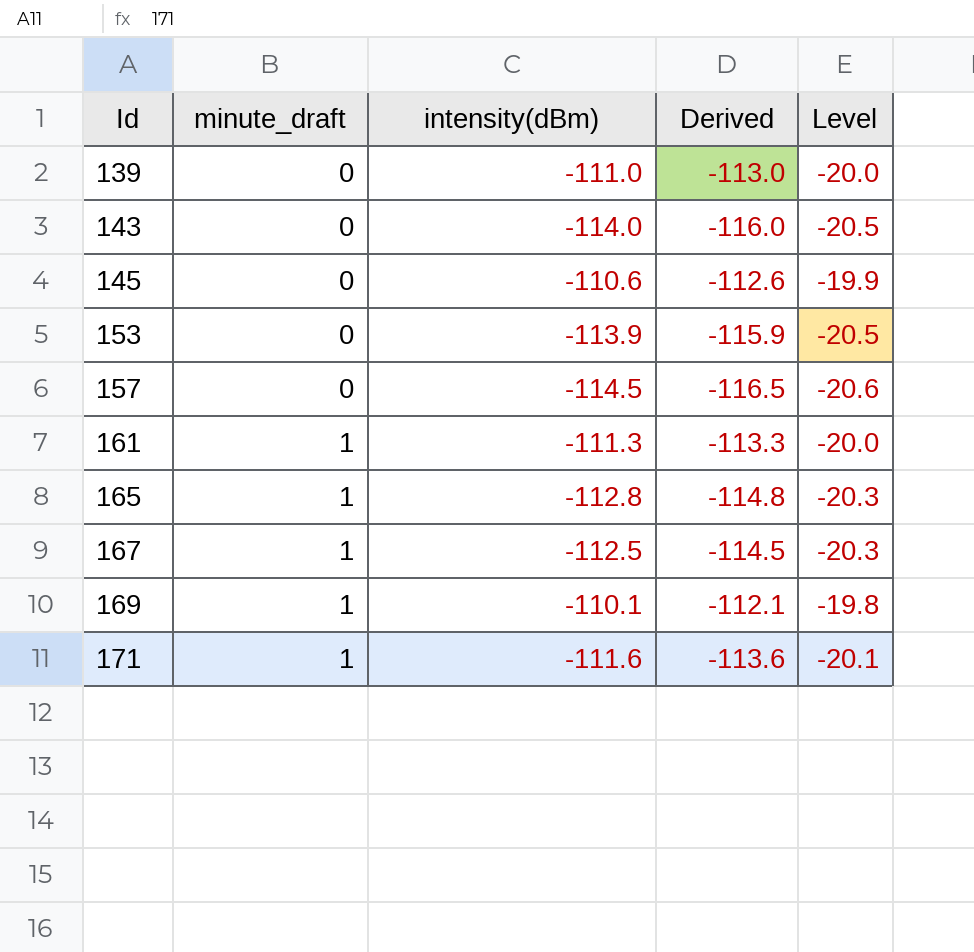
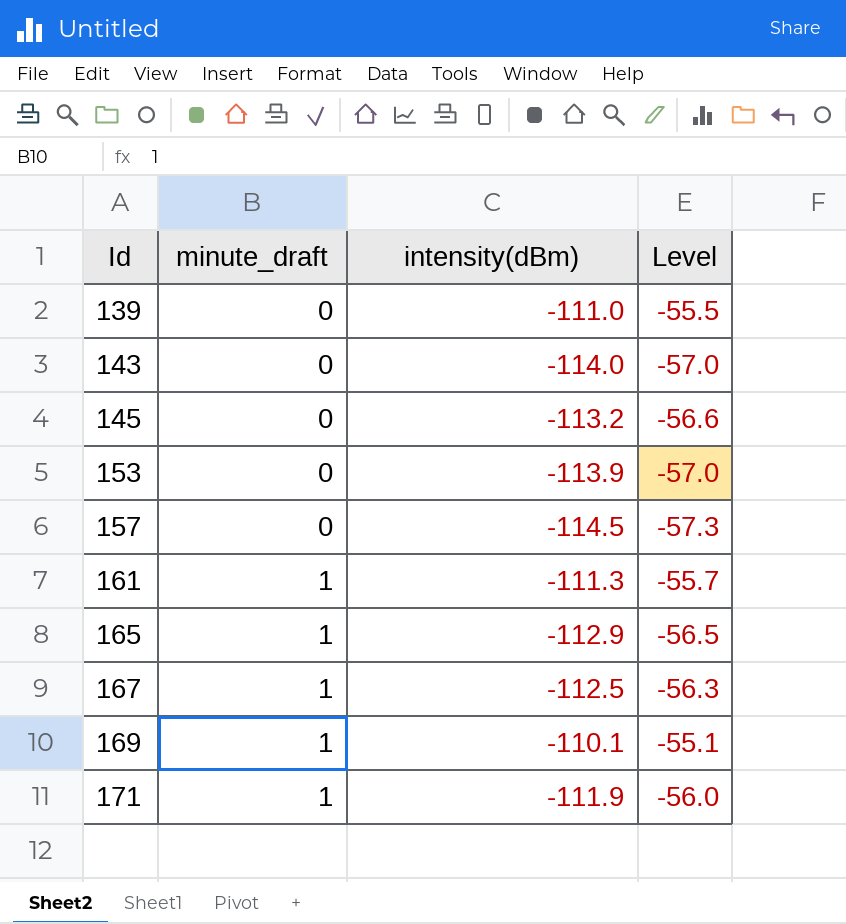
column Derived | formula: [intensity(dBm)] - 2 -> none
column Level | formula: [intensity(dBm)] * 0.18 -> [intensity(dBm)] * 0.5
145 | intensity(dBm): -110.6 -> -113.2
165 | intensity(dBm): -112.8 -> -112.9
171 | intensity(dBm): -111.6 -> -111.9

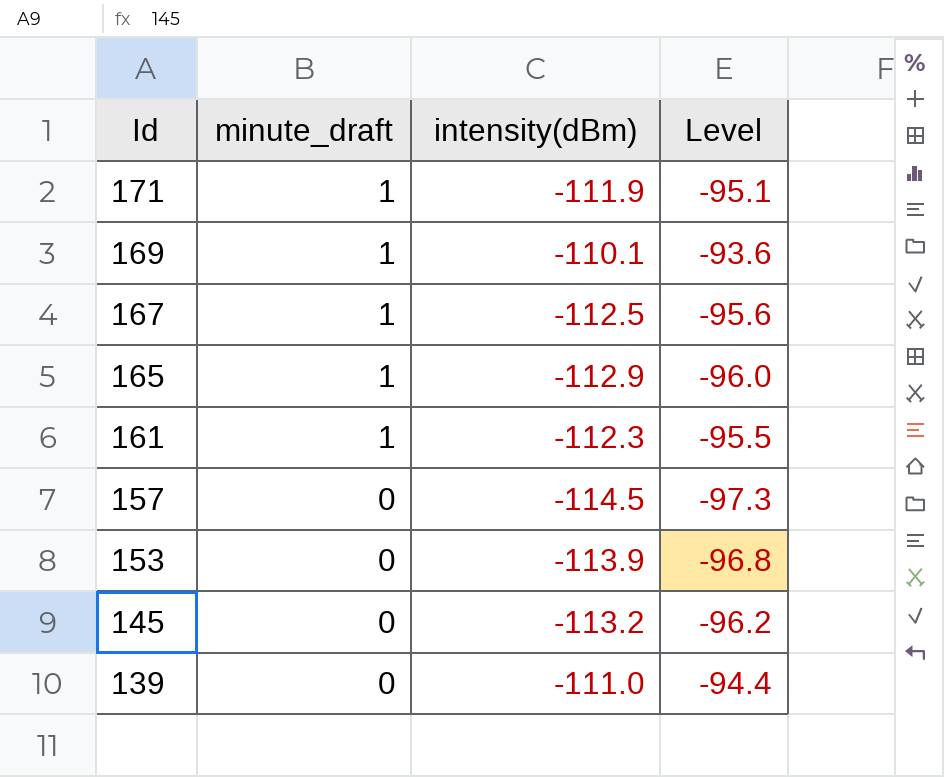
row order: Id ascending -> Id descending
column Level | formula: [intensity(dBm)] * 0.5 -> [intensity(dBm)] * 0.85
row 143: 0 | -114.0 | -57.0 -> none
161 | intensity(dBm): -111.3 -> -112.3

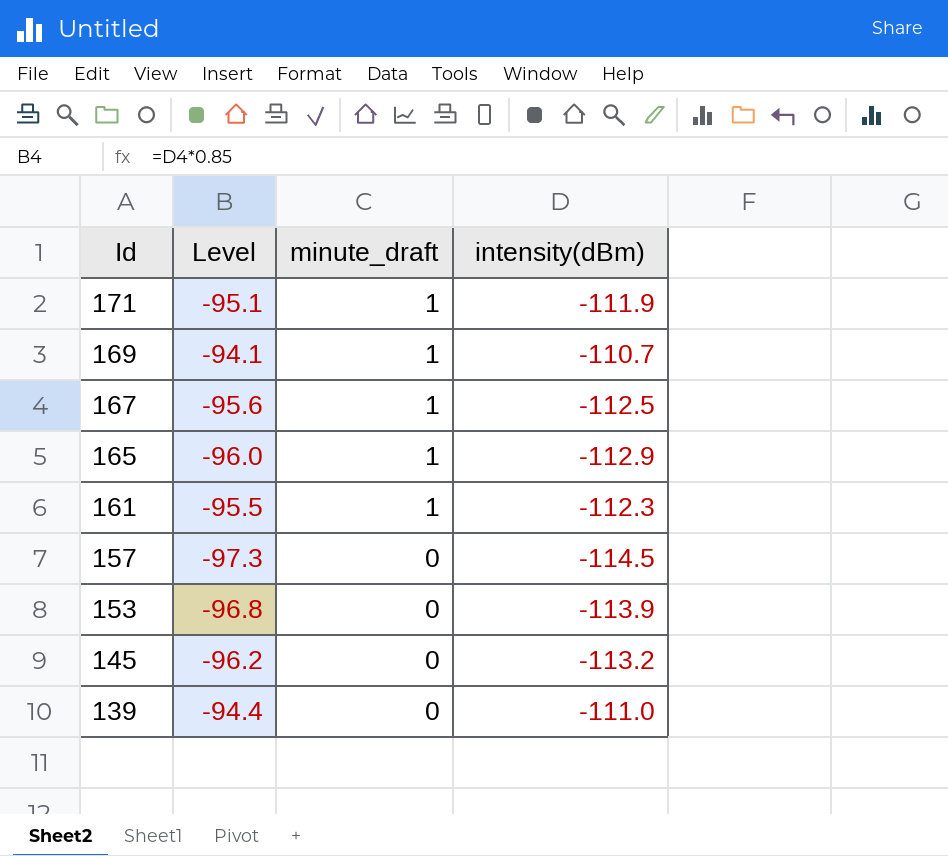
column Level | position: 4 -> 2
169 | Level: -93.6 -> -94.1
169 | intensity(dBm): -110.1 -> -110.7

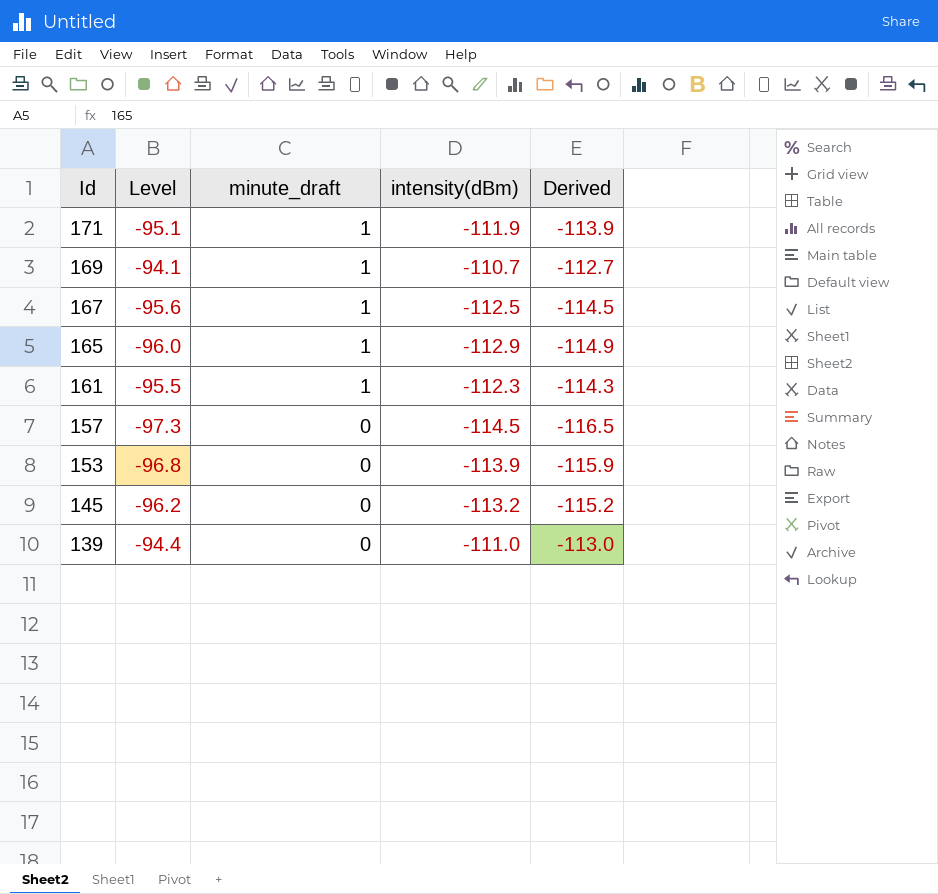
column Derived | formula: none -> [intensity(dBm)] - 2

